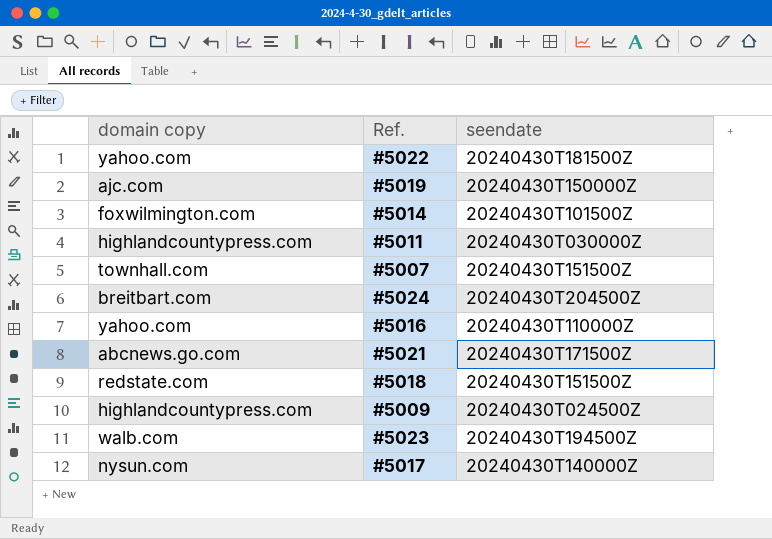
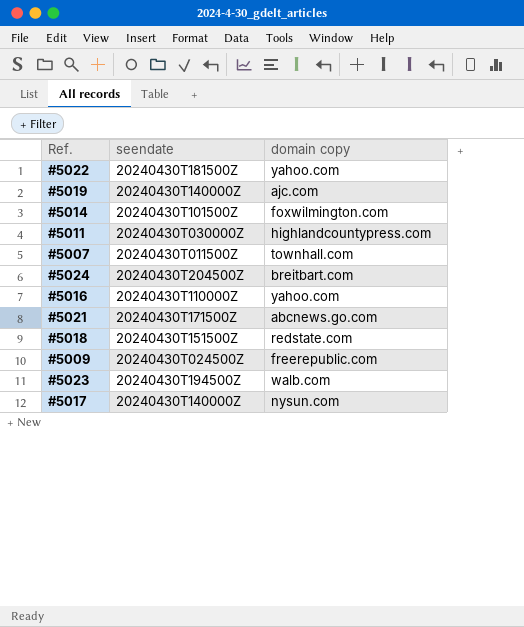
column domain copy | position: 1 -> 3
#5019 | seendate: 20240430T150000Z -> 20240430T140000Z
#5007 | seendate: 20240430T151500Z -> 20240430T011500Z
#5009 | domain copy: highlandcountypress.com -> freerepublic.com

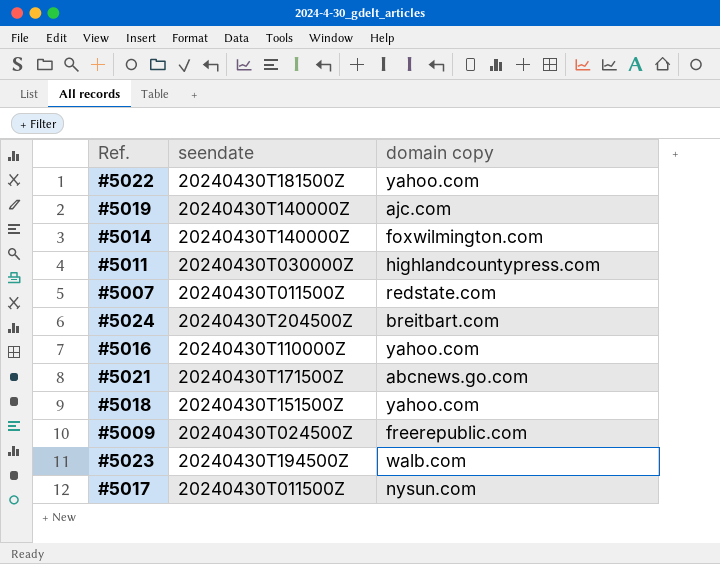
#5014 | seendate: 20240430T101500Z -> 20240430T140000Z
#5007 | domain copy: townhall.com -> redstate.com
#5018 | domain copy: redstate.com -> yahoo.com
#5017 | seendate: 20240430T140000Z -> 20240430T011500Z

